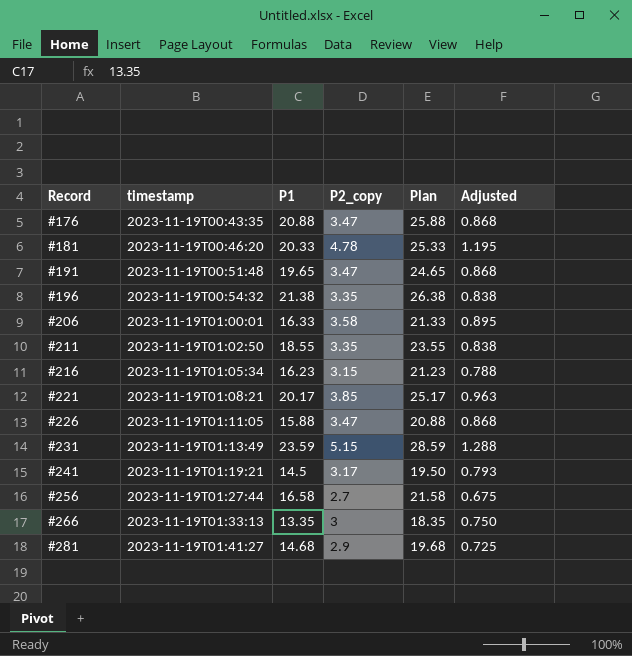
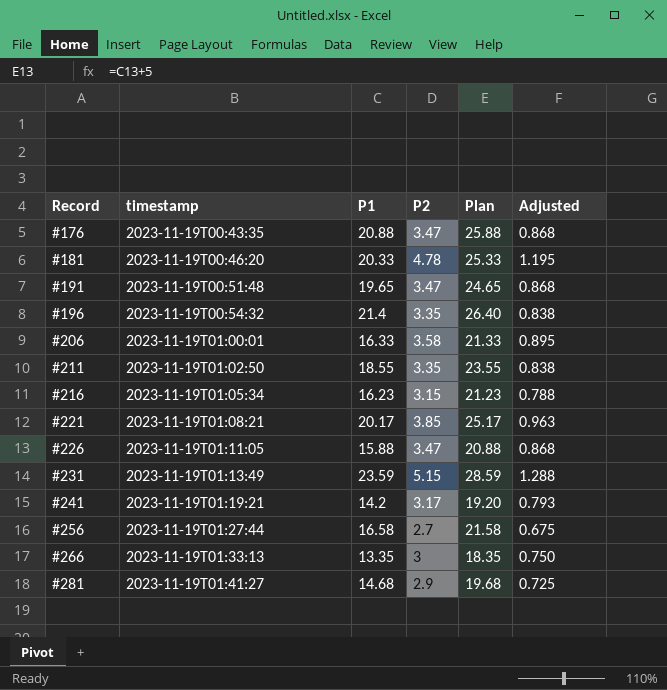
column name: P2_copy -> P2
#196 | P1: 21.38 -> 21.4
#196 | Plan: 26.38 -> 26.40
#241 | P1: 14.5 -> 14.2
#241 | Plan: 19.50 -> 19.20

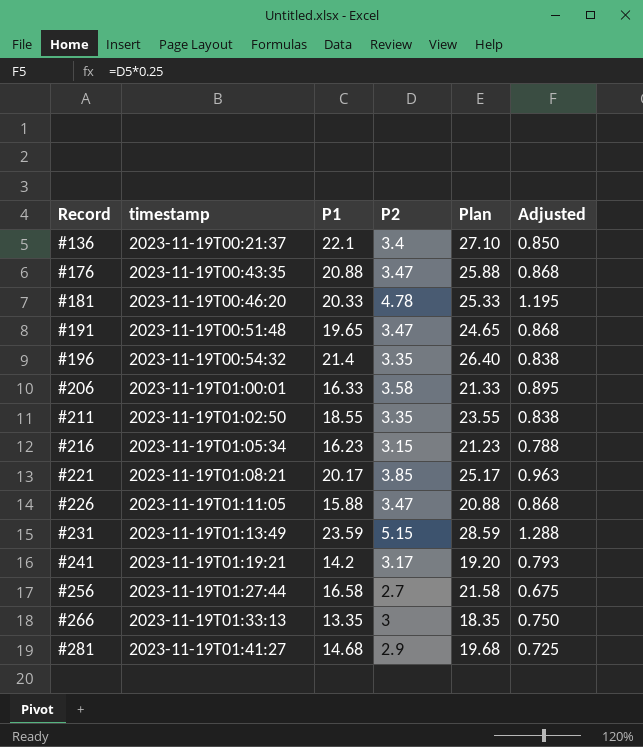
row #136: none -> 2023-11-19T00:21:37 | 22.1 | 3.4 | 27.10 | 0.850

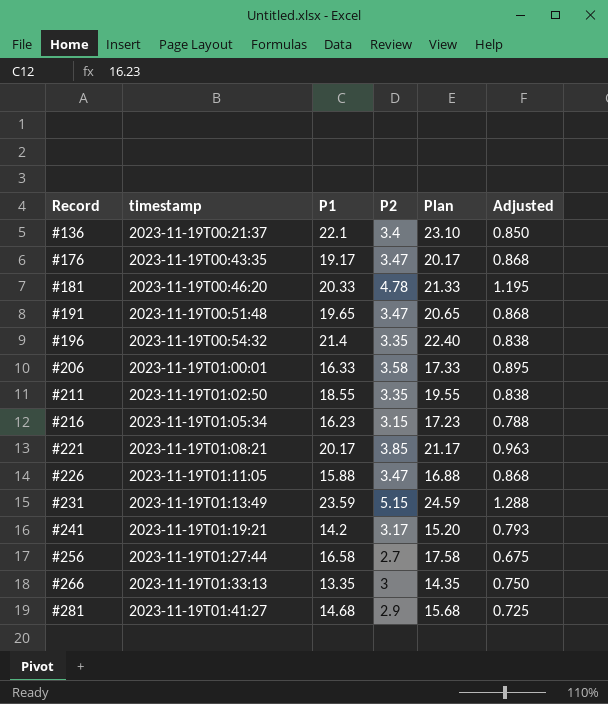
column Plan | formula: [P1] + 5 -> [P1] + 1
#176 | P1: 20.88 -> 19.17

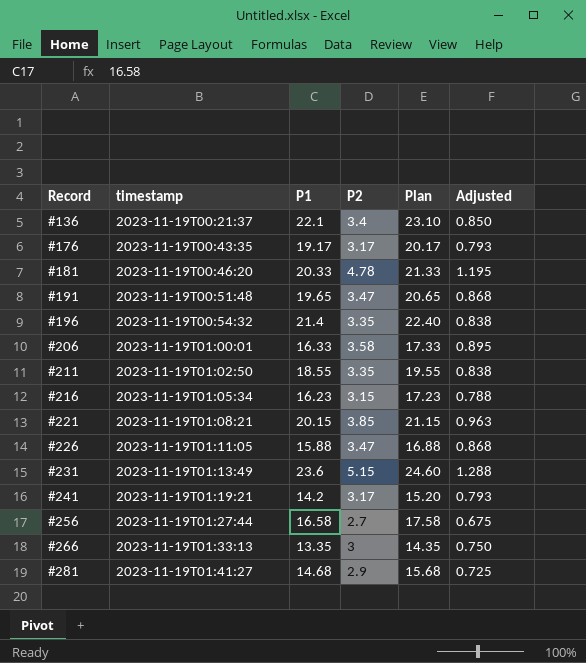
#176 | P2: 3.47 -> 3.17
#176 | Adjusted: 0.868 -> 0.793
#221 | P1: 20.17 -> 20.15
#221 | Plan: 21.17 -> 21.15
#231 | P1: 23.59 -> 23.6
#231 | Plan: 24.59 -> 24.60

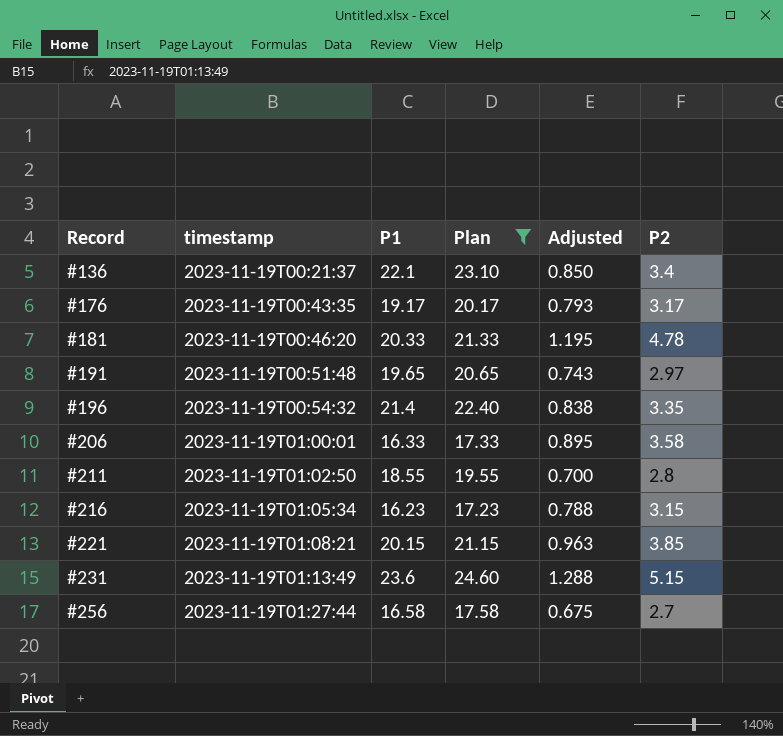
filter: none -> Plan >= 17.23
column P2 | position: 4 -> 6
#191 | Adjusted: 0.868 -> 0.743
#191 | P2: 3.47 -> 2.97
#211 | Adjusted: 0.838 -> 0.700
#211 | P2: 3.35 -> 2.8

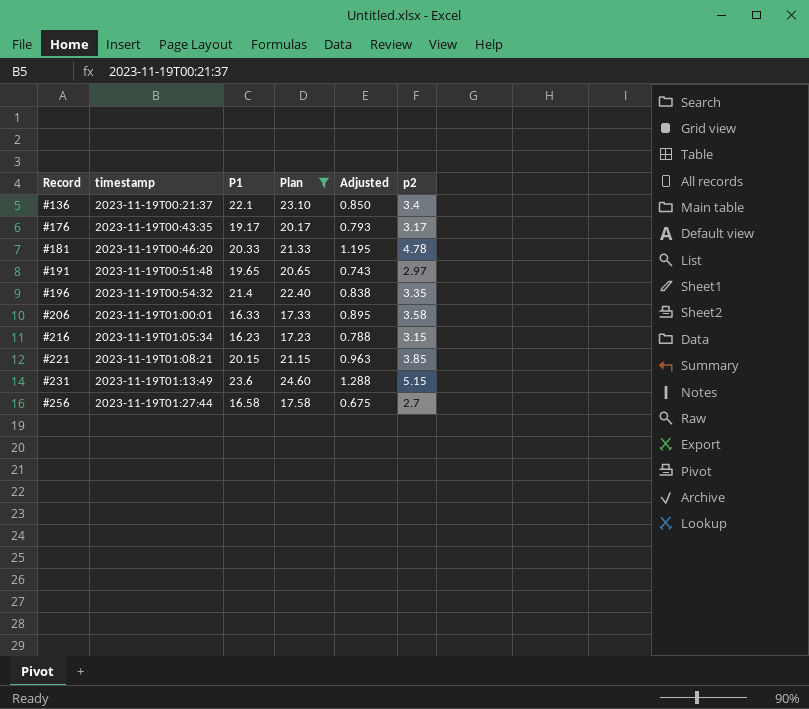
column name: P2 -> p2
row #211: 2023-11-19T01:02:50 | 18.55 | 19.55 | 0.700 | 2.8 -> none

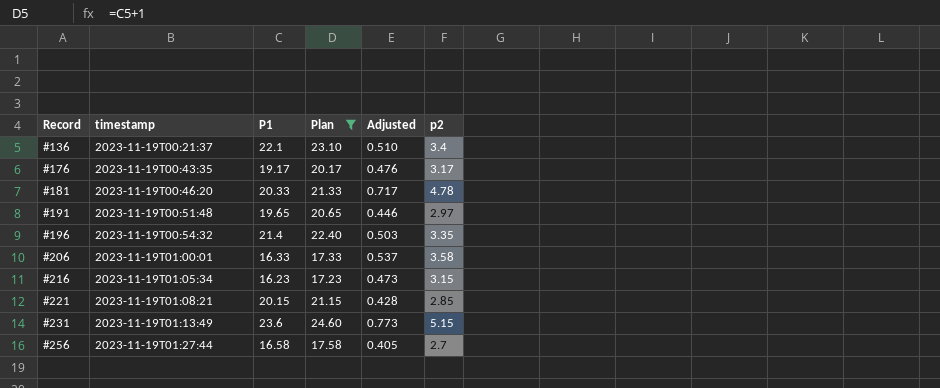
column Adjusted | formula: [p2] * 0.25 -> [p2] * 0.15
#221 | p2: 3.85 -> 2.85

